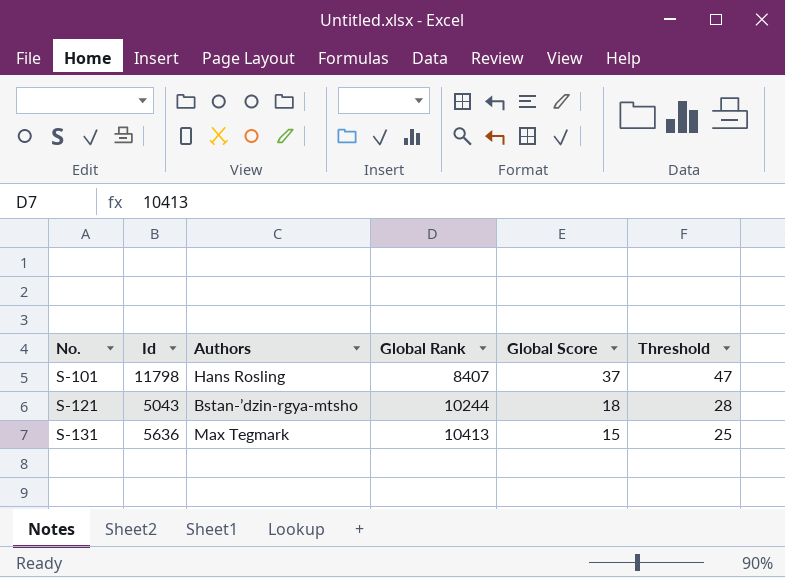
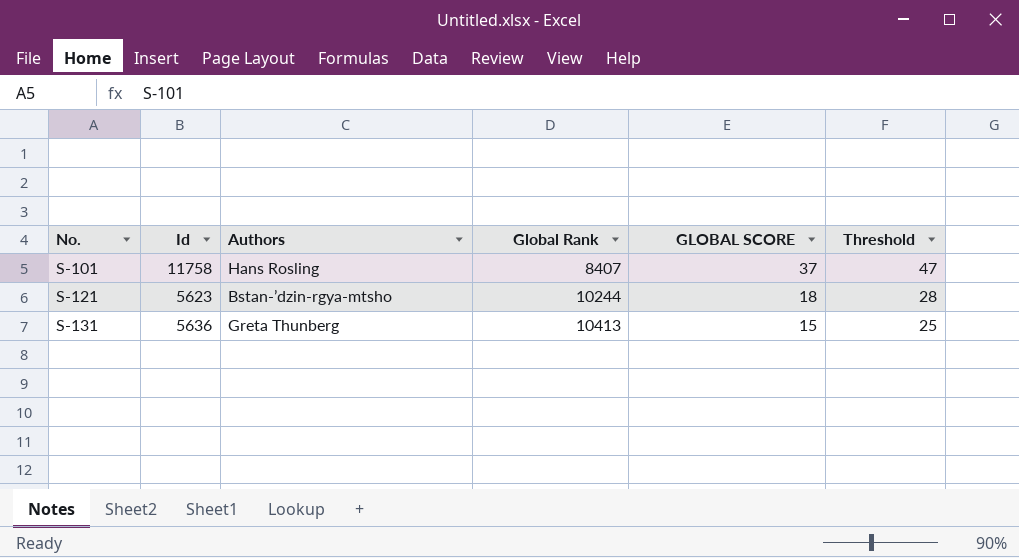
column name: Global Score -> GLOBAL SCORE
S-101 | Id: 11798 -> 11758
S-121 | Id: 5043 -> 5623
S-131 | Authors: Max Tegmark -> Greta Thunberg

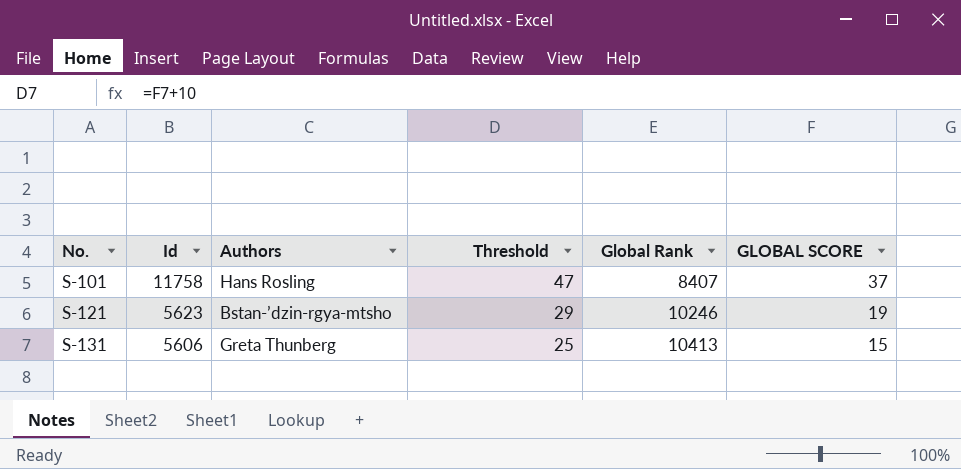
column Threshold | position: 6 -> 4
S-121 | Threshold: 28 -> 29
S-121 | Global Rank: 10244 -> 10246
S-121 | GLOBAL SCORE: 18 -> 19
S-131 | Id: 5636 -> 5606

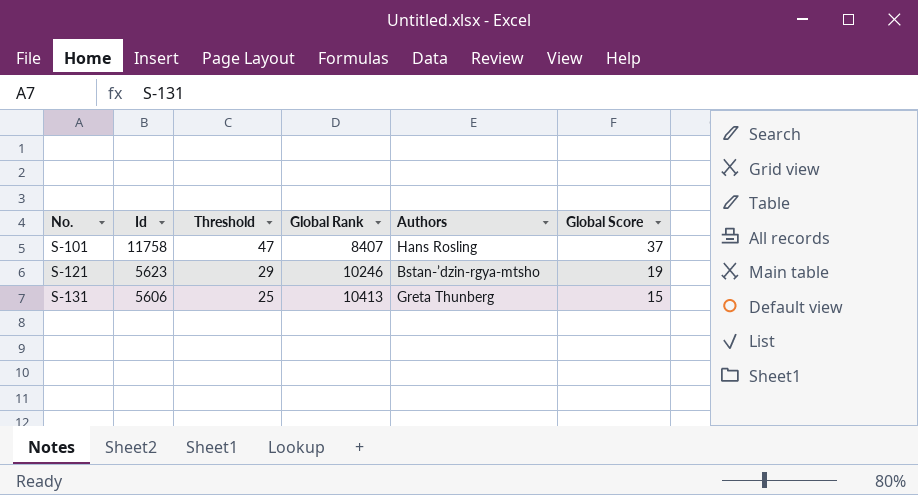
column Authors | position: 3 -> 5
column name: GLOBAL SCORE -> Global Score

